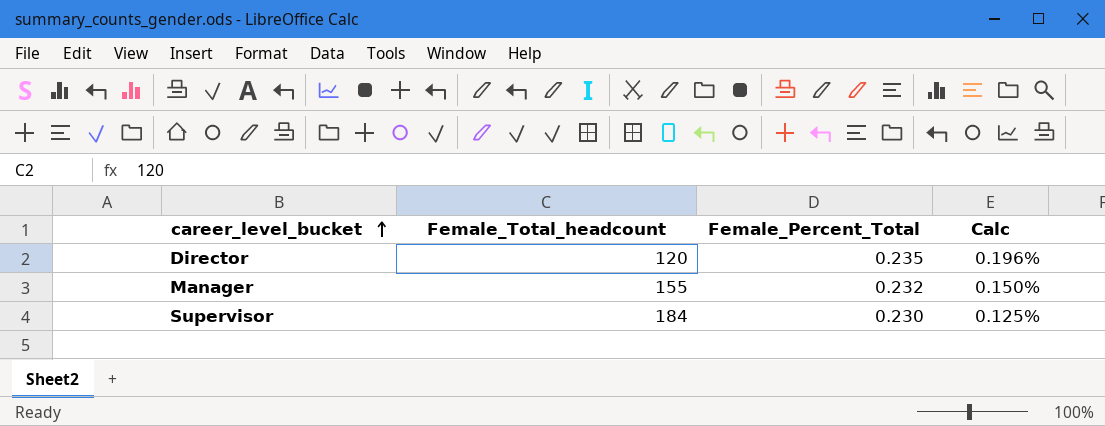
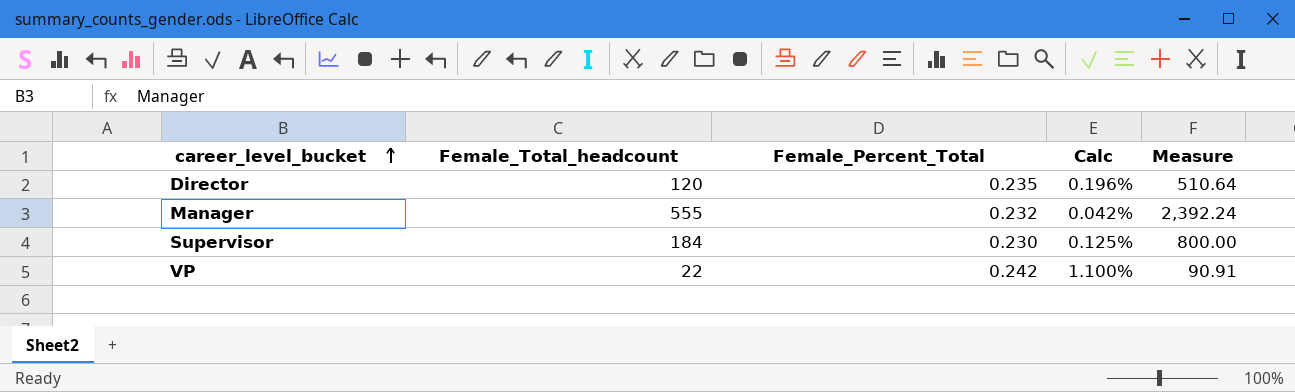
column Measure | formula: none -> [Female_Total_headcount] / [Female_Percent_Total]
Manager | Female_Total_headcount: 155 -> 555
Manager | Calc: 0.150% -> 0.042%
row VP: none -> 22 | 0.242 | 1.100% | 90.91

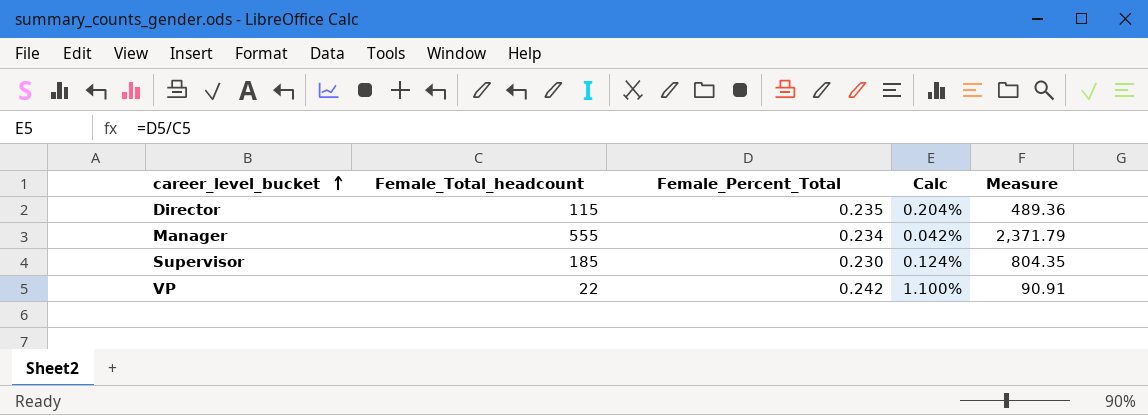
Director | Female_Total_headcount: 120 -> 115
Director | Calc: 0.196% -> 0.204%
Director | Measure: 510.64 -> 489.36
Manager | Female_Percent_Total: 0.232 -> 0.234
Manager | Measure: 2,392.24 -> 2,371.79
Supervisor | Female_Total_headcount: 184 -> 185
Supervisor | Calc: 0.125% -> 0.124%
Supervisor | Measure: 800.00 -> 804.35

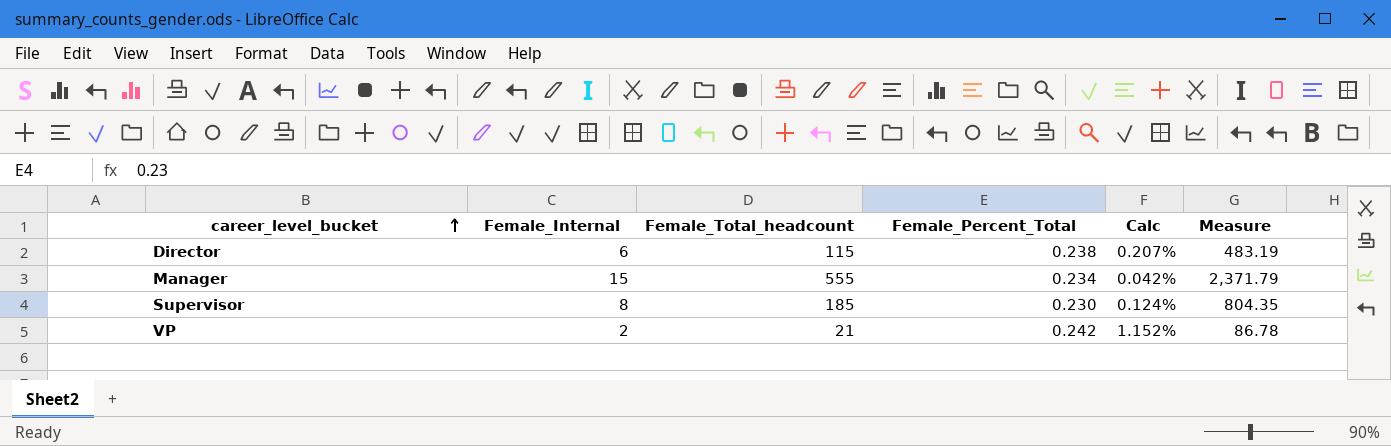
column Female_Internal | position: none -> 2
Director | Female_Percent_Total: 0.235 -> 0.238
Director | Calc: 0.204% -> 0.207%
Director | Measure: 489.36 -> 483.19
VP | Female_Total_headcount: 22 -> 21
VP | Calc: 1.100% -> 1.152%
VP | Measure: 90.91 -> 86.78

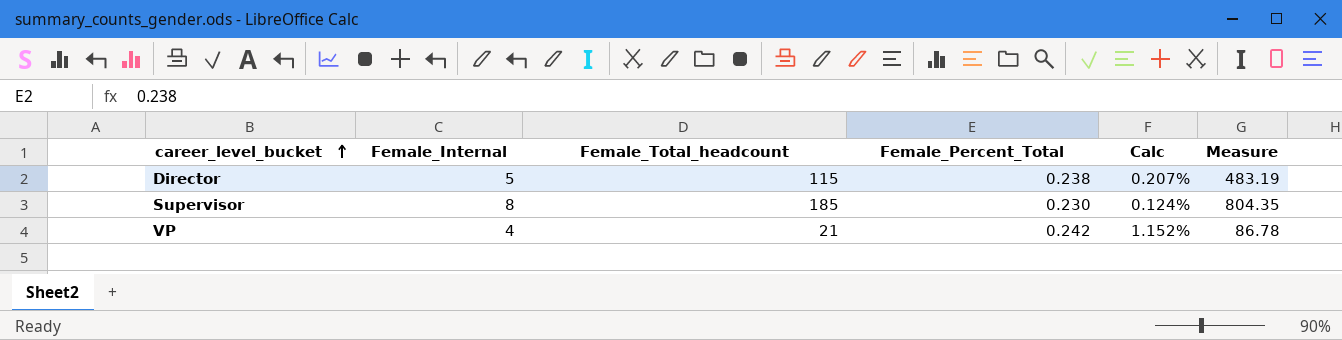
row Manager: 15 | 555 | 0.234 | 0.042% | 2,371.79 -> none
Director | Female_Internal: 6 -> 5
VP | Female_Internal: 2 -> 4

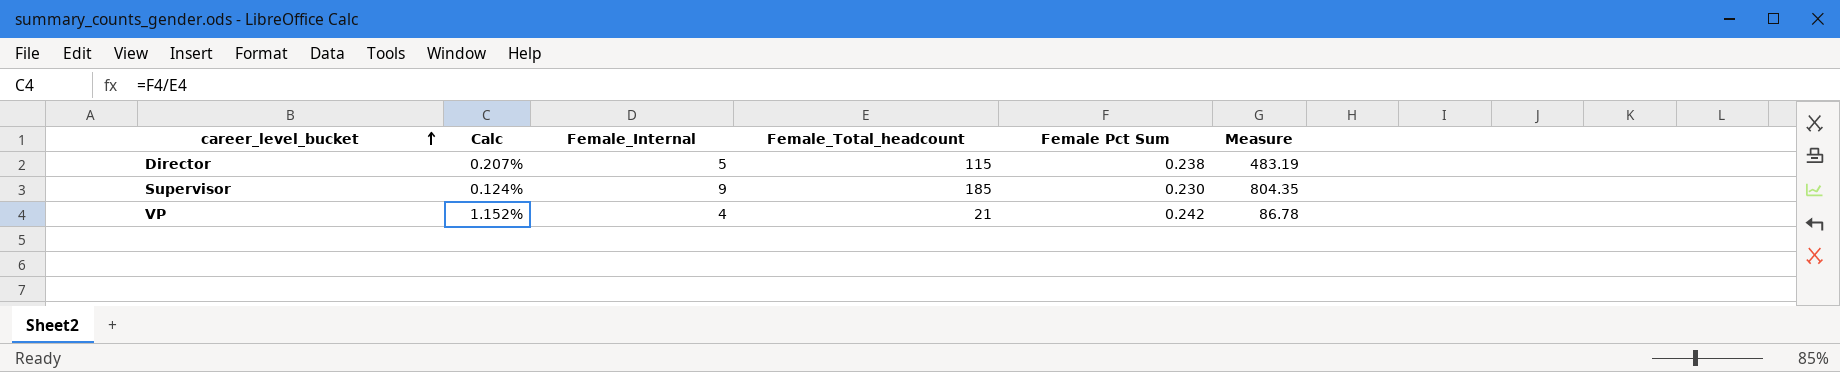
column Calc | position: 5 -> 2
column name: Female_Percent_Total -> Female Pct Sum
Supervisor | Female_Internal: 8 -> 9

